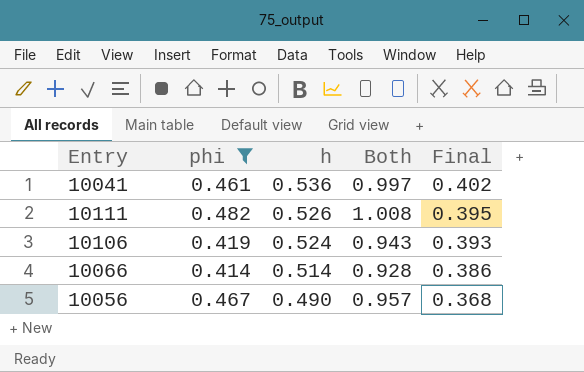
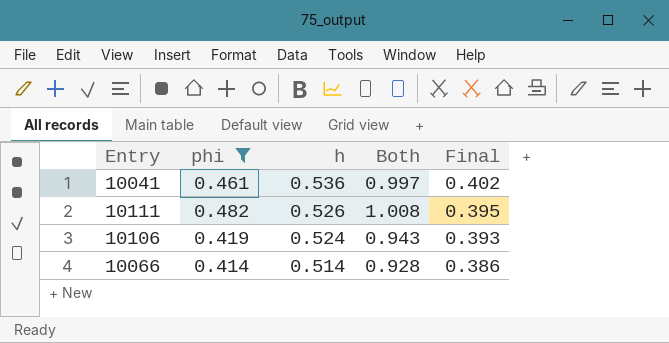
row 10056: 0.467 | 0.490 | 0.957 | 0.368 -> none

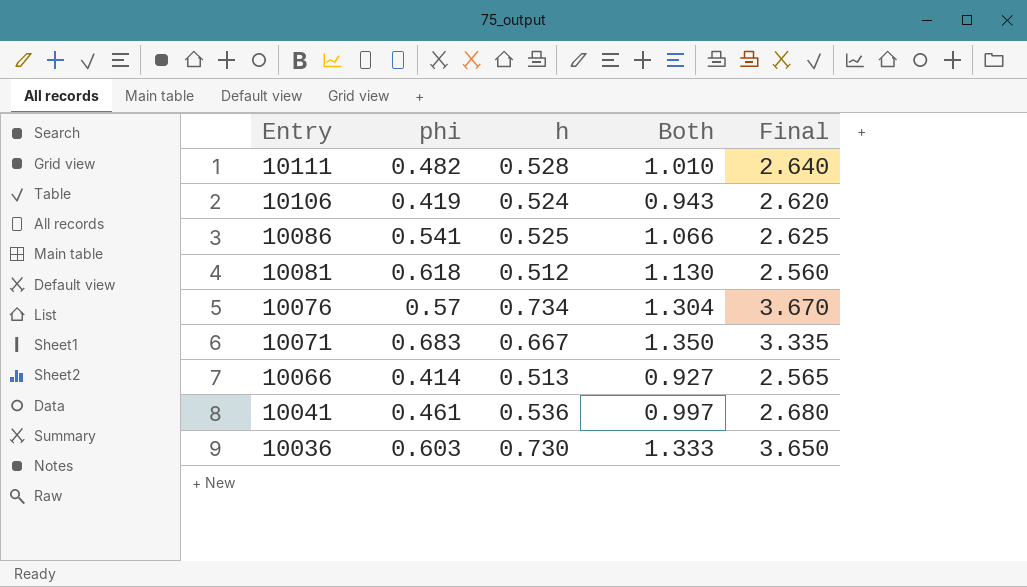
filter: phi <= 0.482 -> none
row order: h descending -> Entry descending
column Final | formula: [h] * 0.75 -> [h] * 5
10111 | h: 0.526 -> 0.528
10111 | Both: 1.008 -> 1.010
10066 | h: 0.514 -> 0.513
10066 | Both: 0.928 -> 0.927

